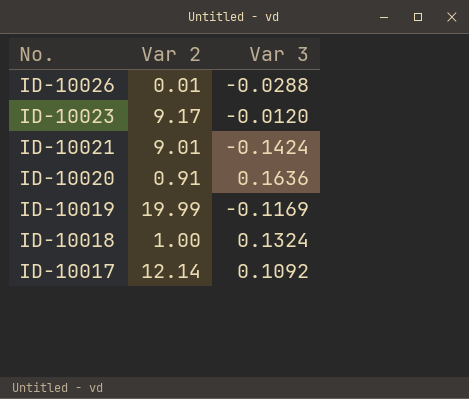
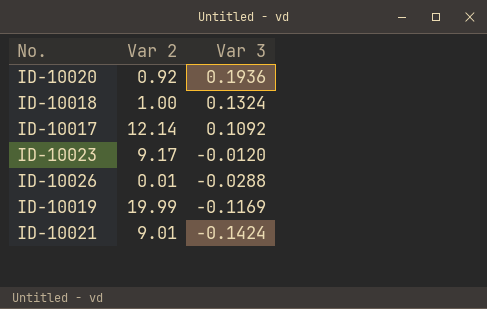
row order: No. descending -> Var 3 descending
ID-10020 | Var 2: 0.91 -> 0.92
ID-10020 | Var 3: 0.1636 -> 0.1936

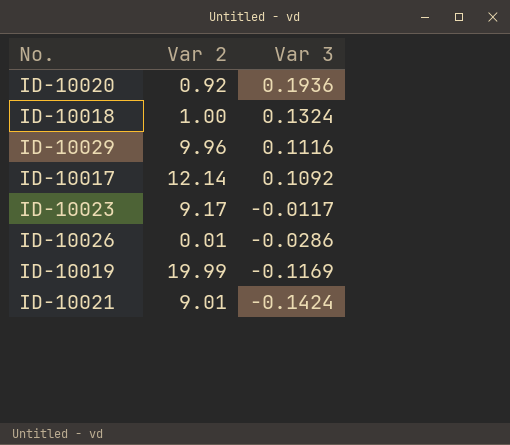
row ID-10029: none -> 9.96 | 0.1116
ID-10023 | Var 3: -0.0120 -> -0.0117
ID-10026 | Var 3: -0.0288 -> -0.0286

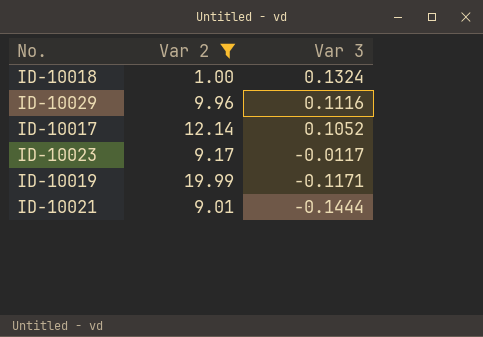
filter: none -> Var 2 >= 1.00
ID-10017 | Var 3: 0.1092 -> 0.1052
ID-10019 | Var 3: -0.1169 -> -0.1171
ID-10021 | Var 3: -0.1424 -> -0.1444

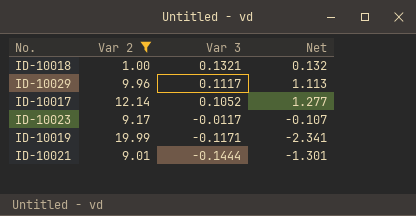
column Net | formula: none -> [Var 2] * [Var 3]
ID-10018 | Var 3: 0.1324 -> 0.1321
ID-10029 | Var 3: 0.1116 -> 0.1117

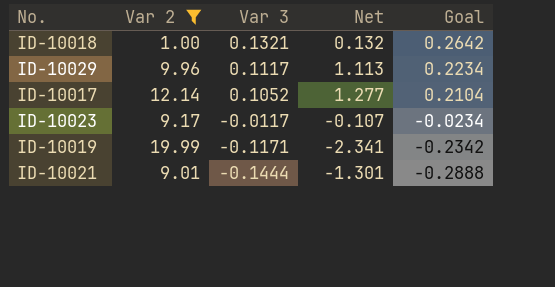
column Goal | formula: none -> [Var 3] * 2

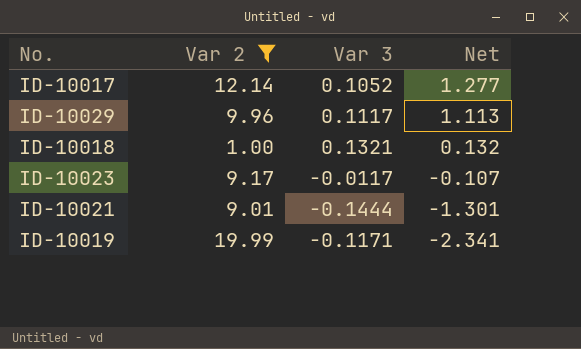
row order: Var 3 descending -> Net descending
column Goal | formula: [Var 3] * 2 -> none

